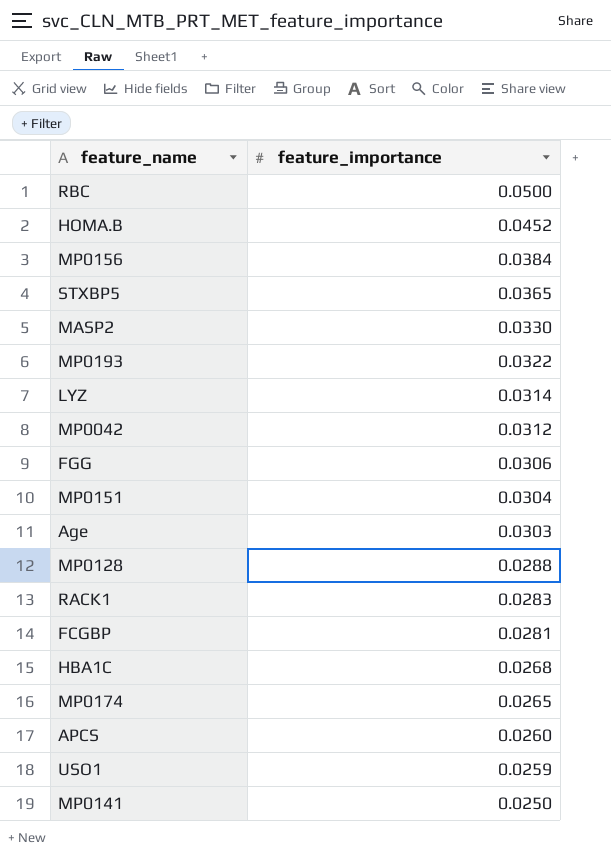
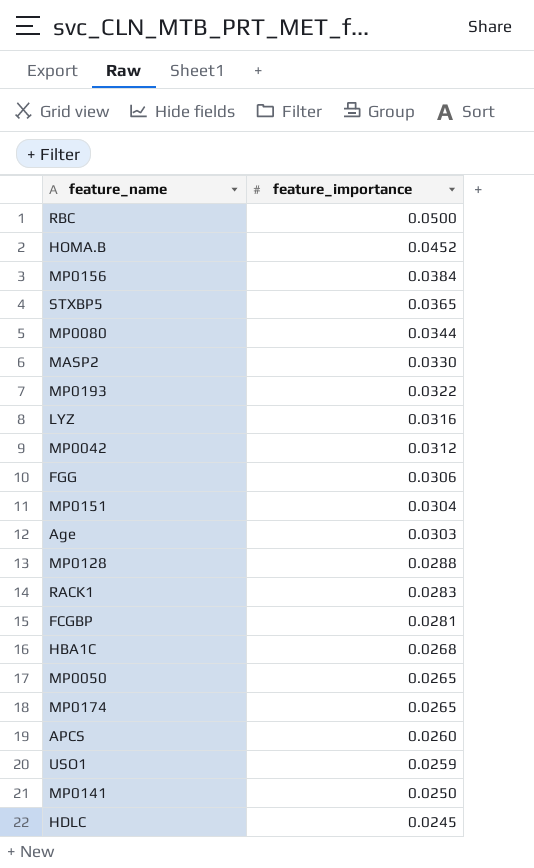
row MP0080: none -> 0.0344
LYZ | feature_importance: 0.0314 -> 0.0316
row MP0050: none -> 0.0265
row HDLC: none -> 0.0245

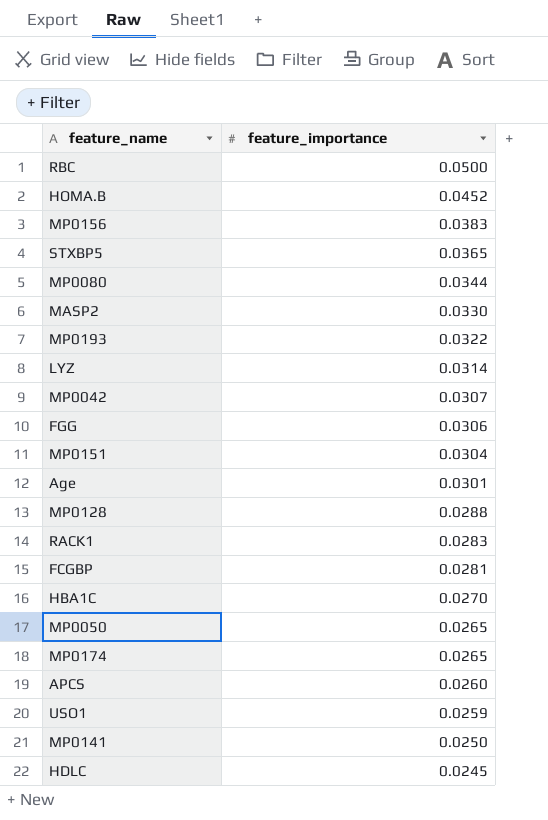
MP0156 | feature_importance: 0.0384 -> 0.0383
LYZ | feature_importance: 0.0316 -> 0.0314
MP0042 | feature_importance: 0.0312 -> 0.0307
Age | feature_importance: 0.0303 -> 0.0301
HBA1C | feature_importance: 0.0268 -> 0.0270

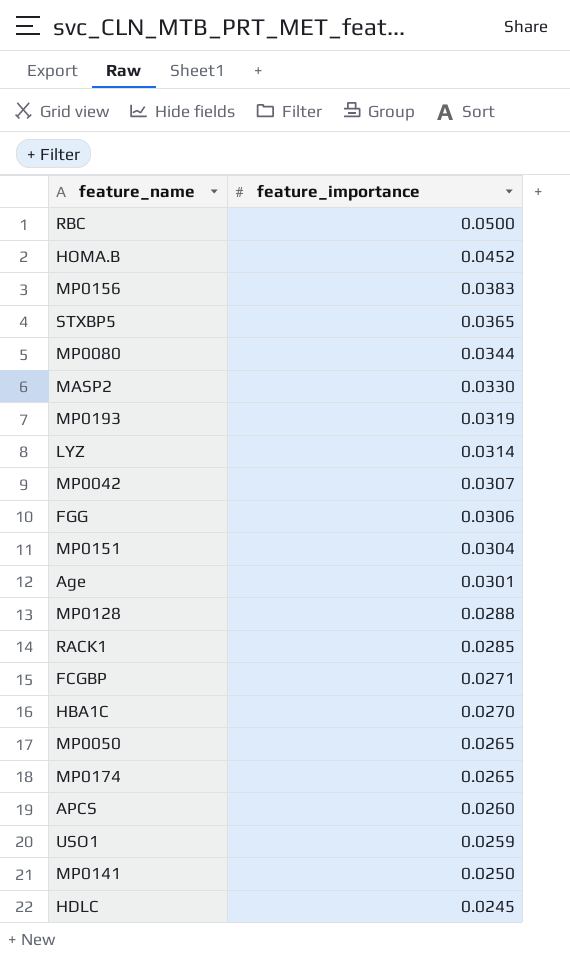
MP0193 | feature_importance: 0.0322 -> 0.0319
RACK1 | feature_importance: 0.0283 -> 0.0285
FCGBP | feature_importance: 0.0281 -> 0.0271

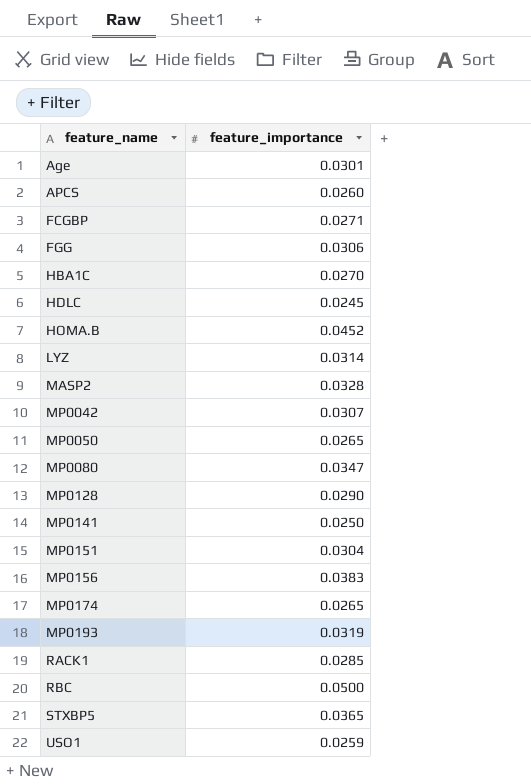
row order: feature_importance descending -> feature_name ascending
MASP2 | feature_importance: 0.0330 -> 0.0328
MP0080 | feature_importance: 0.0344 -> 0.0347
MP0128 | feature_importance: 0.0288 -> 0.0290

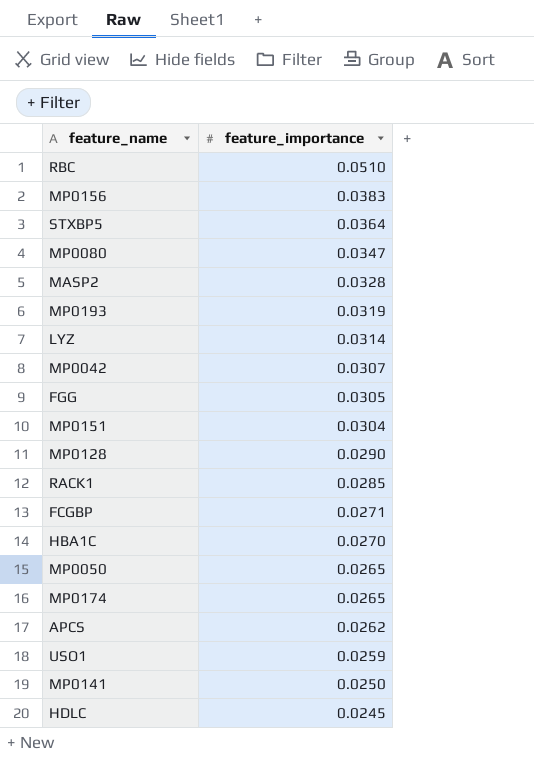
row order: feature_name ascending -> feature_importance descending
row Age: 0.0301 -> none
row HOMA.B: 0.0452 -> none
RBC | feature_importance: 0.0500 -> 0.0510
STXBP5 | feature_importance: 0.0365 -> 0.0364
FGG | feature_importance: 0.0306 -> 0.0305
APCS | feature_importance: 0.0260 -> 0.0262

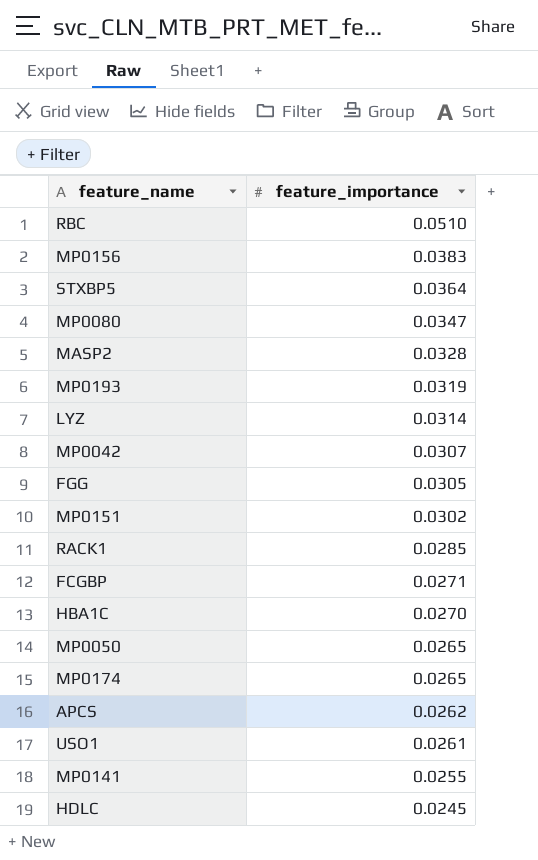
row MP0128: 0.0290 -> none
MP0151 | feature_importance: 0.0304 -> 0.0302
USO1 | feature_importance: 0.0259 -> 0.0261
MP0141 | feature_importance: 0.0250 -> 0.0255

